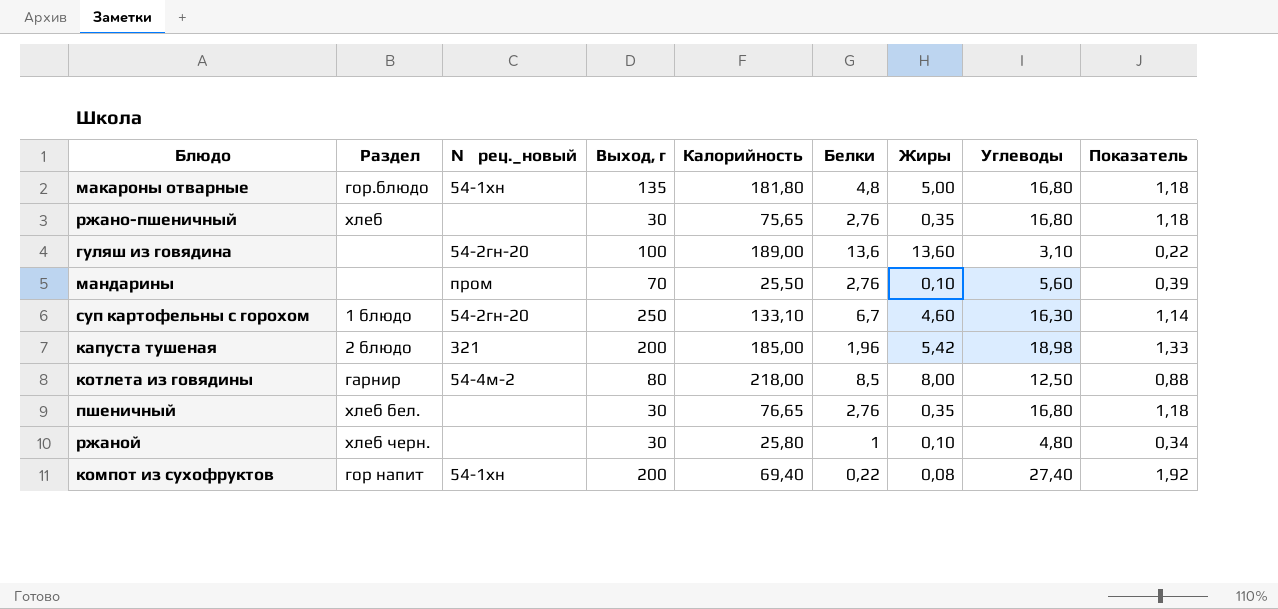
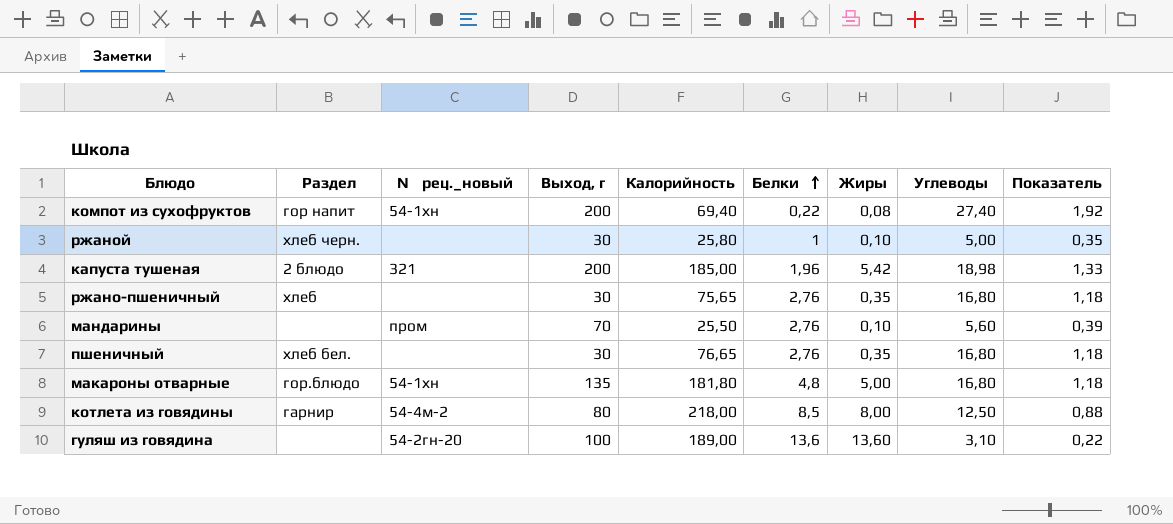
row order: none -> Белки ascending
row суп картофельны с горохом: 1 блюдо | 54-2гн-20 | 250 | 133,10 | 6,7 | 4,60 | 16,30 | 1,14 -> none
ржаной | Углеводы: 4,80 -> 5,00
ржаной | Показатель: 0,34 -> 0,35

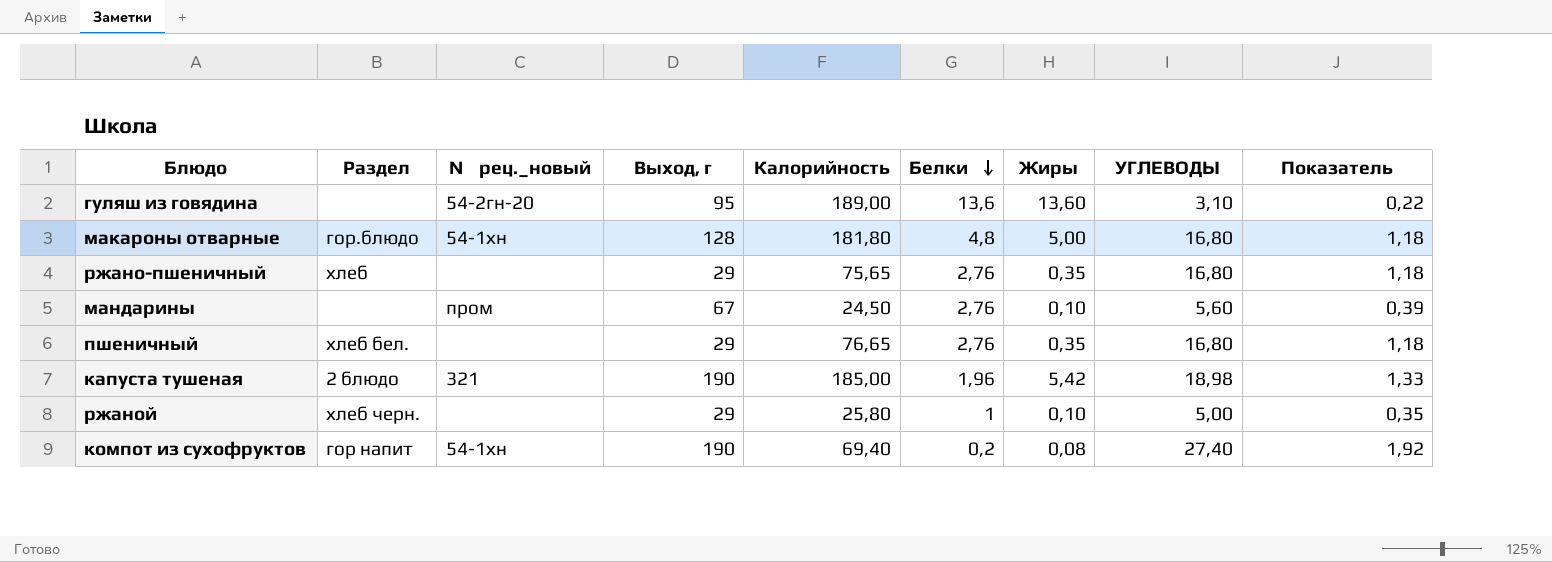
row order: Белки ascending -> Белки descending
column name: Углеводы -> УГЛЕВОДЫ
row котлета из говядины: гарнир | 54-4м-2 | 80 | 218,00 | 8,5 | 8,00 | 12,50 | 0,88 -> none
гуляш из говядина | Выход, г: 100 -> 95
макароны отварные | Выход, г: 135 -> 128
ржано-пшеничный | Выход, г: 30 -> 29
мандарины | Выход, г: 70 -> 67
мандарины | Калорийность: 25,50 -> 24,50
пшеничный | Выход, г: 30 -> 29
капуста тушеная | Выход, г: 200 -> 190
ржаной | Выход, г: 30 -> 29
компот из сухофруктов | Выход, г: 200 -> 190
компот из сухофруктов | Белки: 0,22 -> 0,2

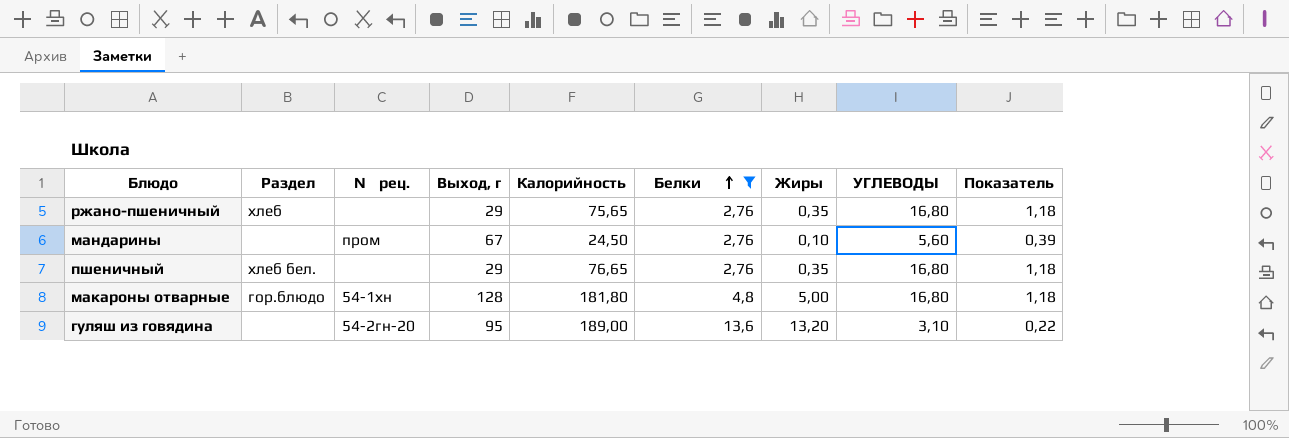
filter: none -> Белки >= 2,76
row order: Белки descending -> Белки ascending
column name: № рец._новый -> № рец.
гуляш из говядина | Жиры: 13,60 -> 13,20

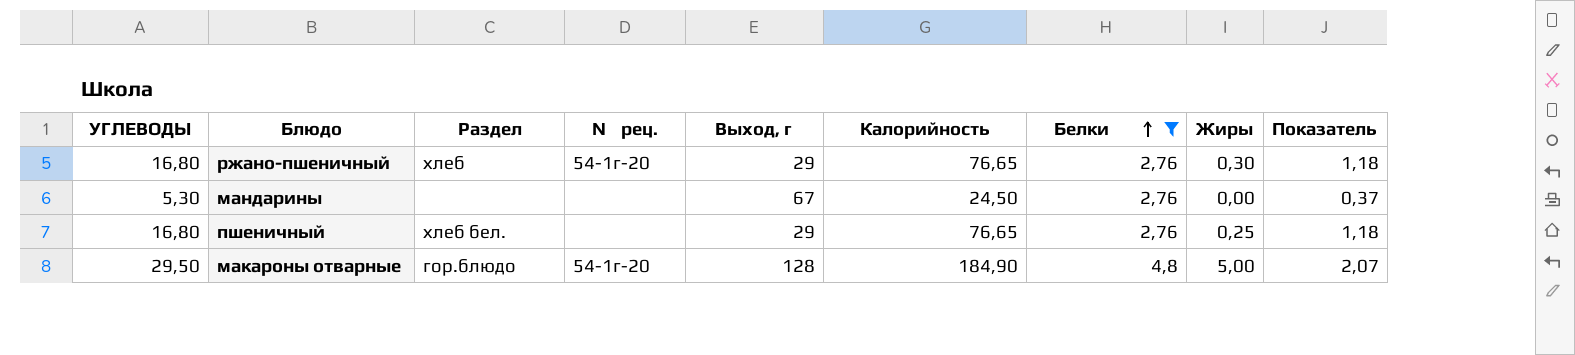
column УГЛЕВОДЫ | position: 8 -> 1
row гуляш из говядина: none | 54-2гн-20 | 95 | 189,00 | 13,6 | 13,20 | 3,10 | 0,22 -> none
ржано-пшеничный | № рец.: none -> 54-1г-20
ржано-пшеничный | Калорийность: 75,65 -> 76,65
ржано-пшеничный | Жиры: 0,35 -> 0,30
мандарины | УГЛЕВОДЫ: 5,60 -> 5,30
мандарины | № рец.: пром -> none
мандарины | Жиры: 0,10 -> 0,00
мандарины | Показатель: 0,39 -> 0,37
пшеничный | Жиры: 0,35 -> 0,25
макароны отварные | УГЛЕВОДЫ: 16,80 -> 29,50
макароны отварные | № рец.: 54-1хн -> 54-1г-20
макароны отварные | Калорийность: 181,80 -> 184,90
макароны отварные | Показатель: 1,18 -> 2,07

